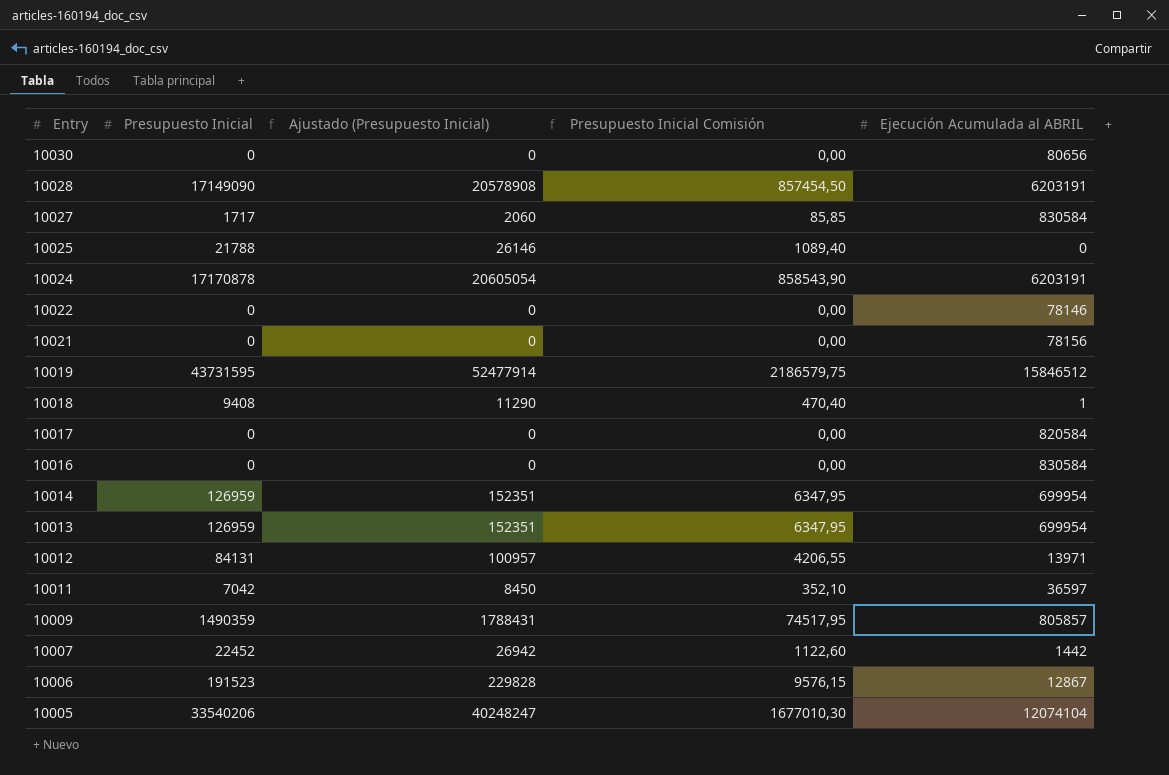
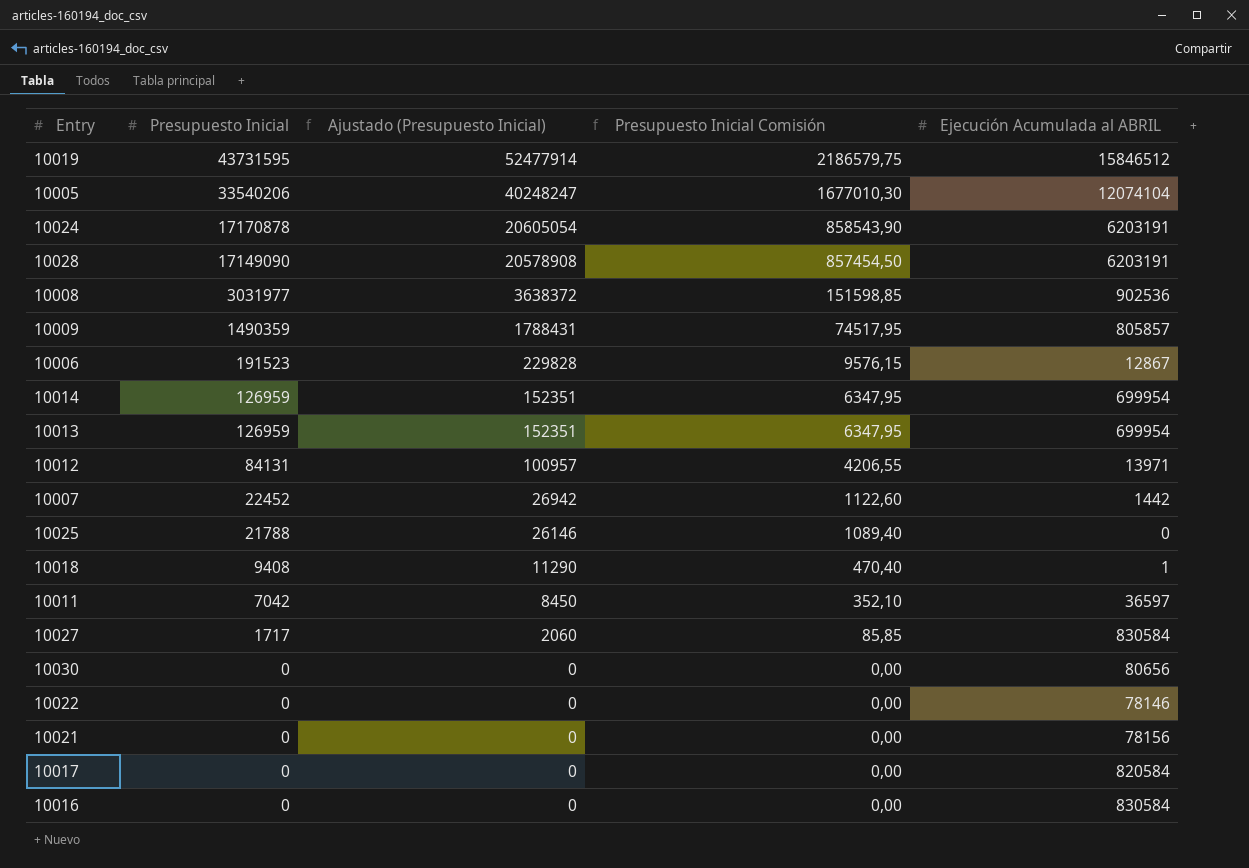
row order: Entry descending -> Presupuesto Inicial descending
row 10008: none -> 3031977 | 3638372 | 151598,85 | 902536

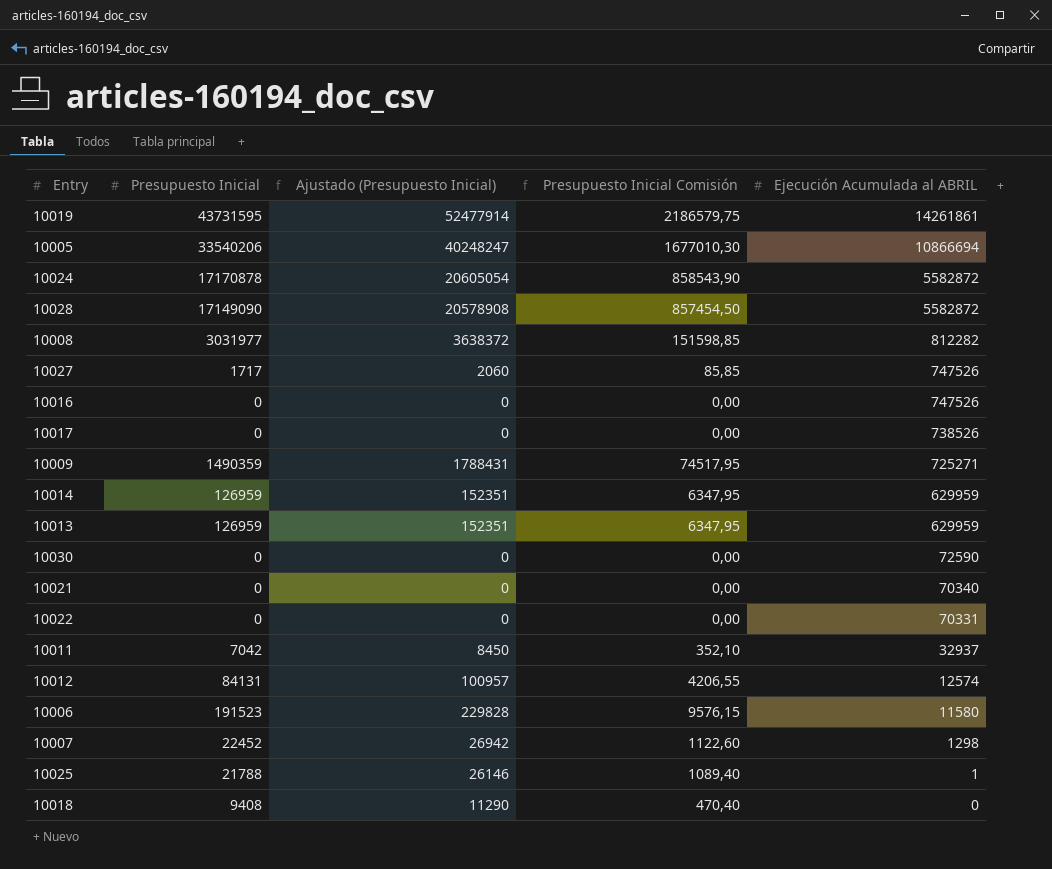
row order: Presupuesto Inicial descending -> Ejecución Acumulada al ABRIL descending
10019 | Ejecución Acumulada al ABRIL: 15846512 -> 14261861
10005 | Ejecución Acumulada al ABRIL: 12074104 -> 10866694
10024 | Ejecución Acumulada al ABRIL: 6203191 -> 5582872
10028 | Ejecución Acumulada al ABRIL: 6203191 -> 5582872
10008 | Ejecución Acumulada al ABRIL: 902536 -> 812282
10027 | Ejecución Acumulada al ABRIL: 830584 -> 747526
10016 | Ejecución Acumulada al ABRIL: 830584 -> 747526
10017 | Ejecución Acumulada al ABRIL: 820584 -> 738526
10009 | Ejecución Acumulada al ABRIL: 805857 -> 725271
10014 | Ejecución Acumulada al ABRIL: 699954 -> 629959
10013 | Ejecución Acumulada al ABRIL: 699954 -> 629959
10030 | Ejecución Acumulada al ABRIL: 80656 -> 72590
10021 | Ejecución Acumulada al ABRIL: 78156 -> 70340
10022 | Ejecución Acumulada al ABRIL: 78146 -> 70331
10011 | Ejecución Acumulada al ABRIL: 36597 -> 32937
10012 | Ejecución Acumulada al ABRIL: 13971 -> 12574
10006 | Ejecución Acumulada al ABRIL: 12867 -> 11580
10007 | Ejecución Acumulada al ABRIL: 1442 -> 1298
10025 | Ejecución Acumulada al ABRIL: 0 -> 1
10018 | Ejecución Acumulada al ABRIL: 1 -> 0

